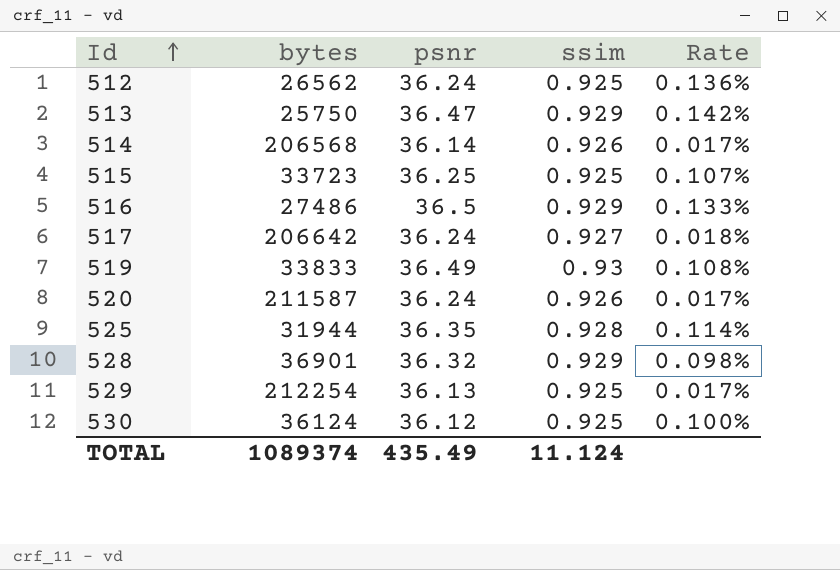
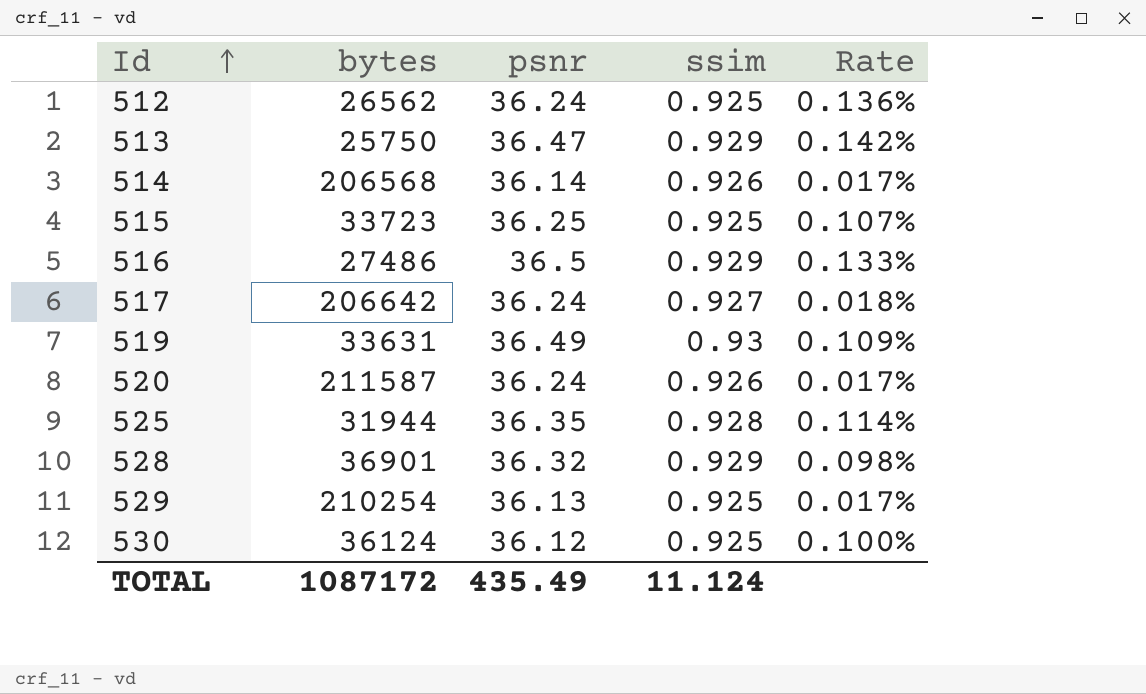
519 | bytes: 33833 -> 33631
519 | Rate: 0.108% -> 0.109%
529 | bytes: 212254 -> 210254
TOTAL | bytes: 1089374 -> 1087172

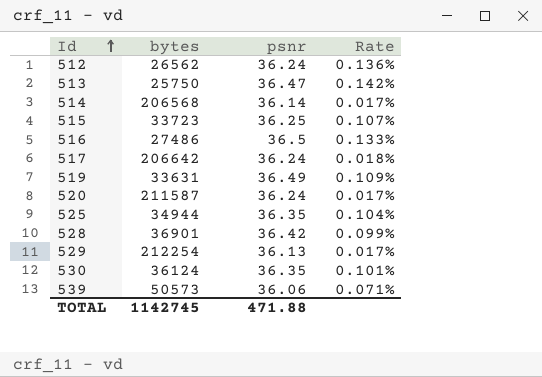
column ssim | position: 4 -> none
525 | bytes: 31944 -> 34944
525 | Rate: 0.114% -> 0.104%
528 | psnr: 36.32 -> 36.42
528 | Rate: 0.098% -> 0.099%
529 | bytes: 210254 -> 212254
530 | psnr: 36.12 -> 36.35
530 | Rate: 0.100% -> 0.101%
row 539: none -> 50573 | 36.06 | 0.071%
TOTAL | bytes: 1087172 -> 1142745
TOTAL | psnr: 435.49 -> 471.88

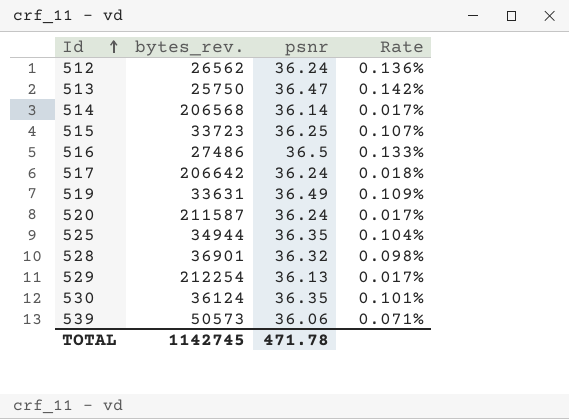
column name: bytes -> bytes_rev.
528 | psnr: 36.42 -> 36.32
528 | Rate: 0.099% -> 0.098%
TOTAL | psnr: 471.88 -> 471.78

